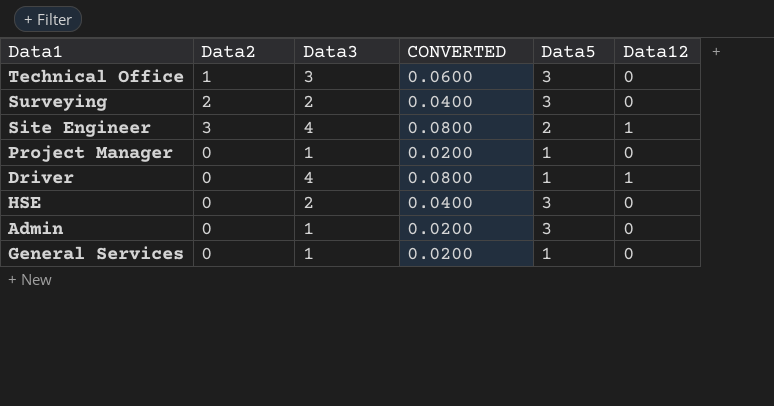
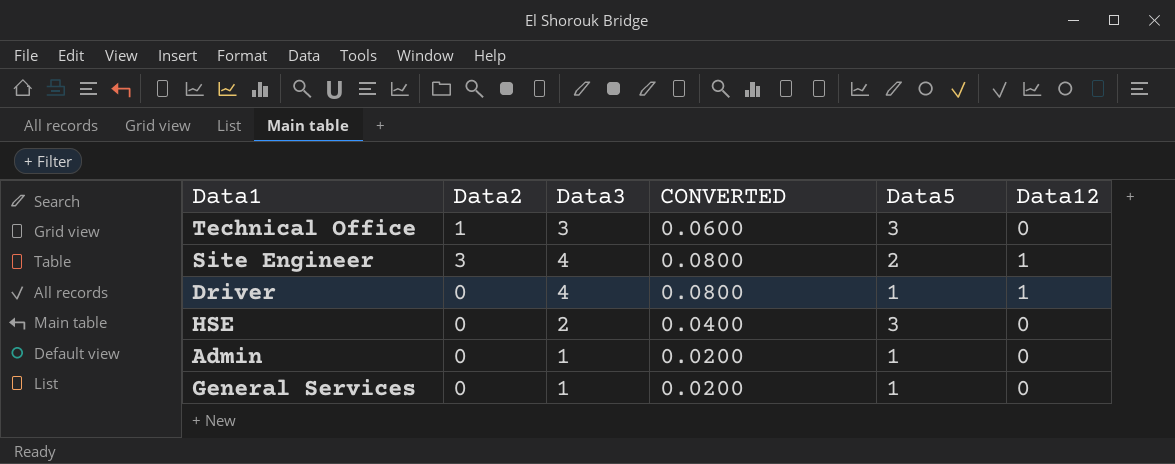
row Surveying: 2 | 2 | 0.0400 | 3 | 0 -> none
row Project Manager: 0 | 1 | 0.0200 | 1 | 0 -> none
Admin | Data5: 3 -> 1

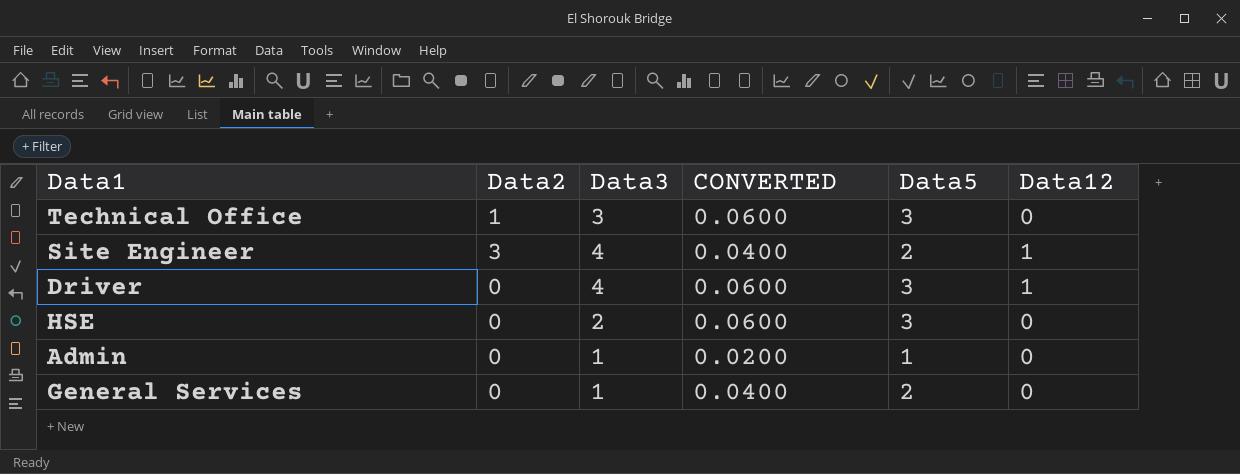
column CONVERTED | formula: [Data3] * 0.02 -> [Data5] * 0.02
Driver | Data5: 1 -> 3
General Services | Data5: 1 -> 2

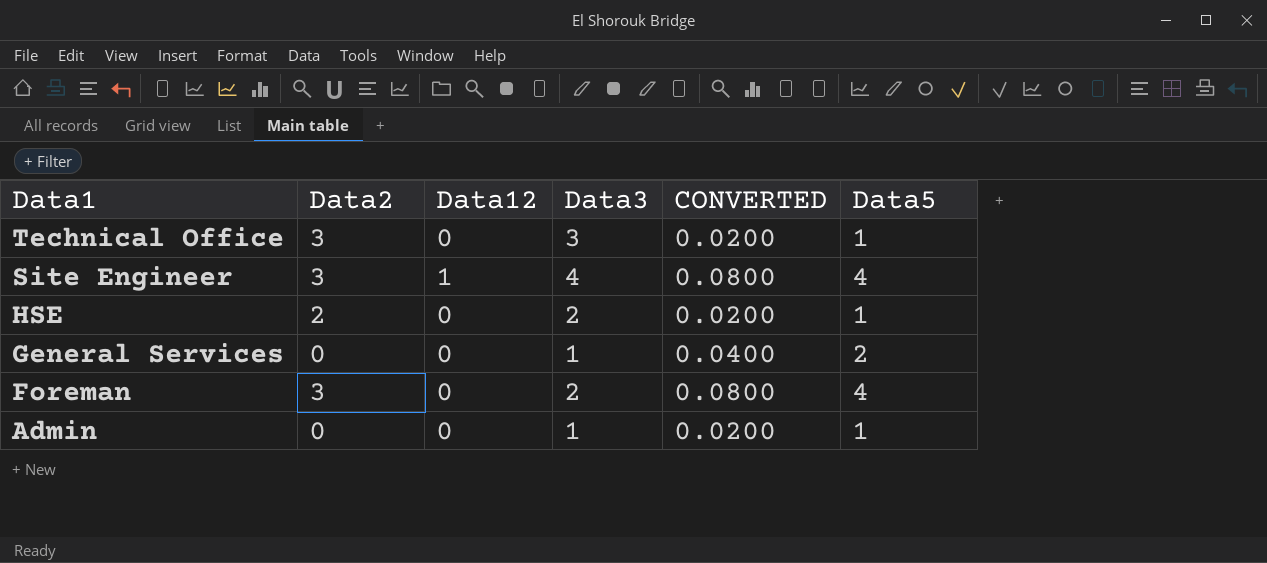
row order: none -> Data1 descending
column Data12 | position: 6 -> 3
row Driver: 0 | 4 | 0.0600 | 3 | 1 -> none
Technical Office | Data2: 1 -> 3
Technical Office | CONVERTED: 0.0600 -> 0.0200
Technical Office | Data5: 3 -> 1
Site Engineer | CONVERTED: 0.0400 -> 0.0800
Site Engineer | Data5: 2 -> 4
HSE | Data2: 0 -> 2
HSE | CONVERTED: 0.0600 -> 0.0200
HSE | Data5: 3 -> 1
row Foreman: none -> 3 | 0 | 2 | 0.0800 | 4

